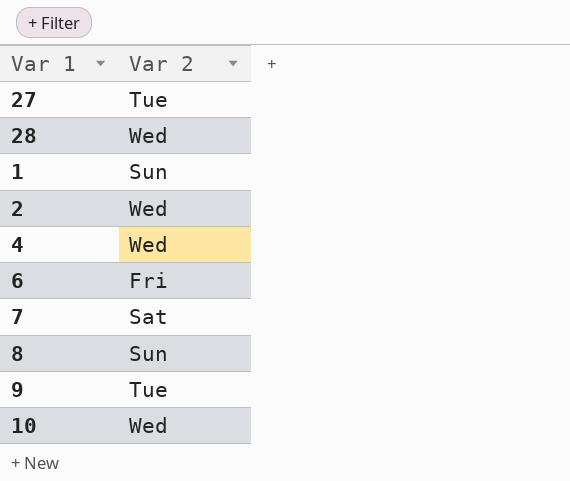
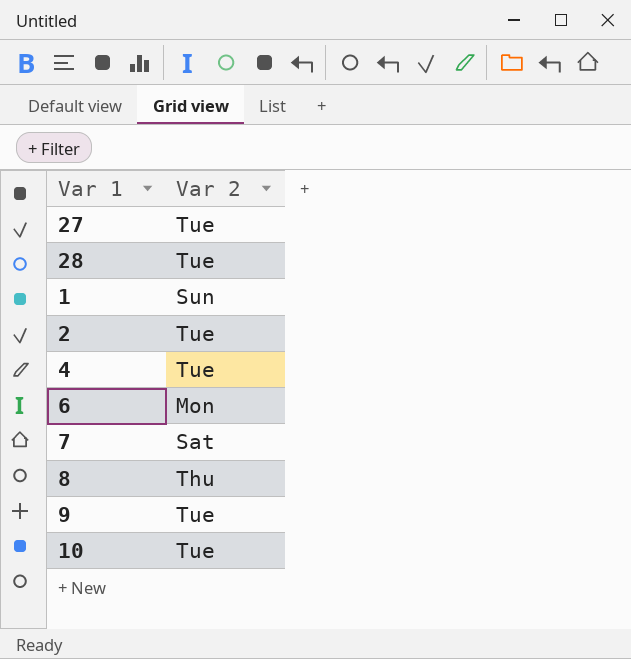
28 | Var 2: Wed -> Tue
2 | Var 2: Wed -> Tue
4 | Var 2: Wed -> Tue
6 | Var 2: Fri -> Mon
8 | Var 2: Sun -> Thu
10 | Var 2: Wed -> Tue

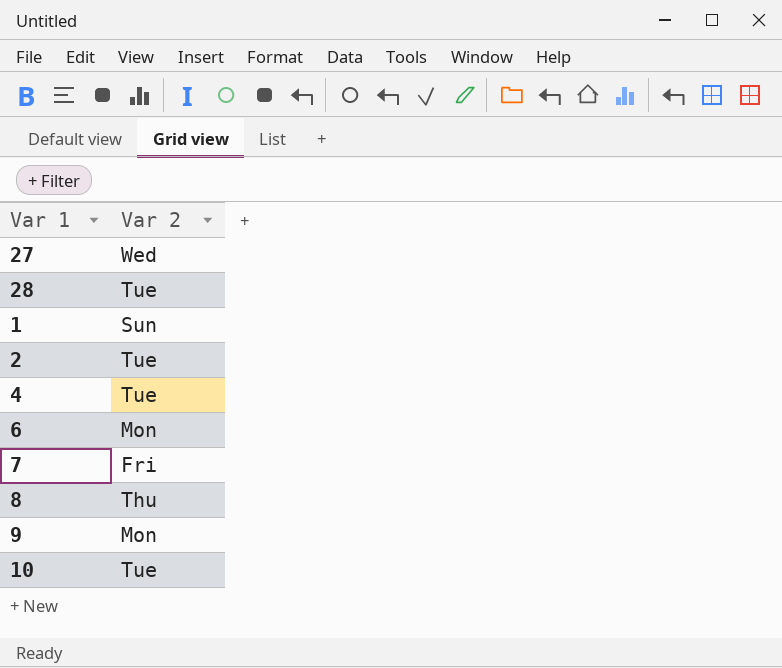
27 | Var 2: Tue -> Wed
7 | Var 2: Sat -> Fri
9 | Var 2: Tue -> Mon

